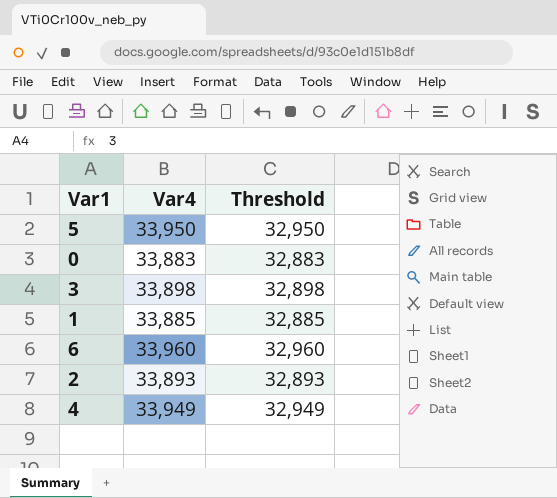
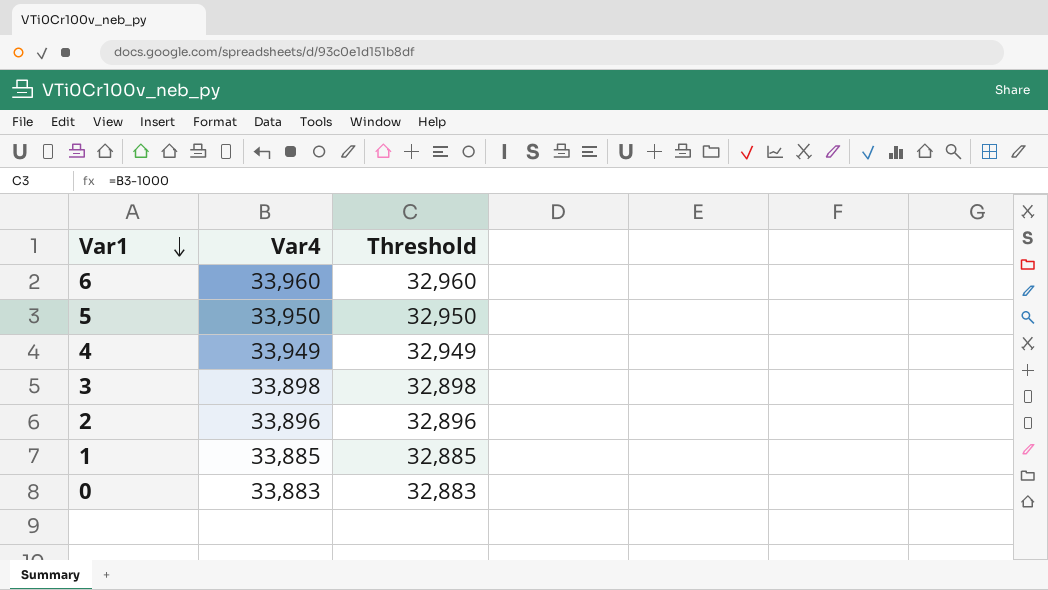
row order: none -> Var1 descending
2 | Var4: 33,893 -> 33,896
2 | Threshold: 32,893 -> 32,896

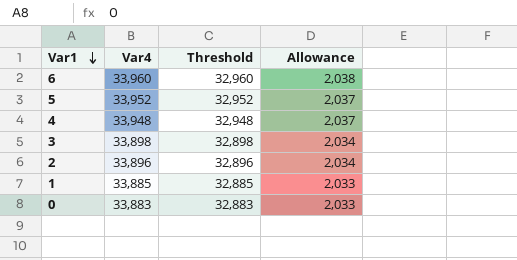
column Allowance | formula: none -> [Var4] * 0.06
5 | Var4: 33,950 -> 33,952
5 | Threshold: 32,950 -> 32,952
4 | Var4: 33,949 -> 33,948
4 | Threshold: 32,949 -> 32,948

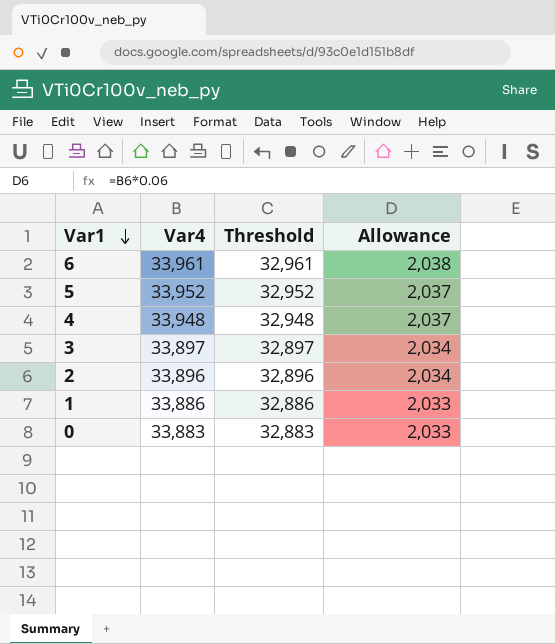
6 | Var4: 33,960 -> 33,961
6 | Threshold: 32,960 -> 32,961
3 | Var4: 33,898 -> 33,897
3 | Threshold: 32,898 -> 32,897
1 | Var4: 33,885 -> 33,886
1 | Threshold: 32,885 -> 32,886

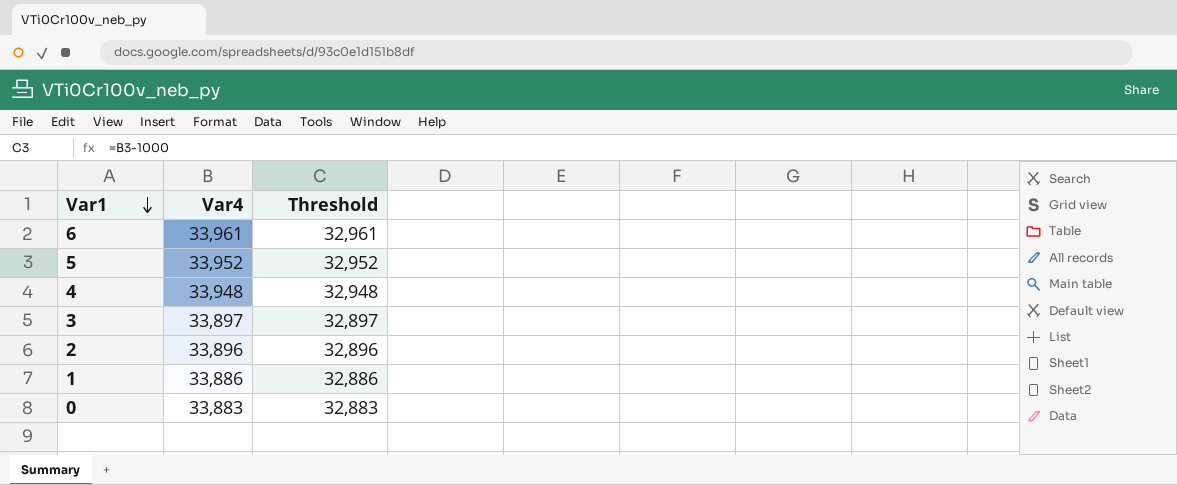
column Allowance | formula: [Var4] * 0.06 -> none

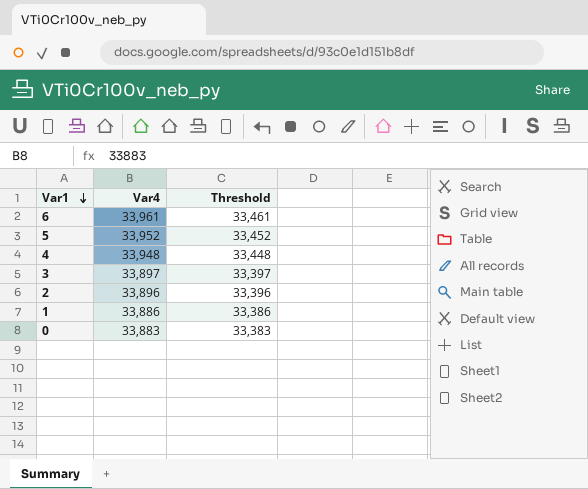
column Threshold | formula: [Var4] - 1000 -> [Var4] - 500

